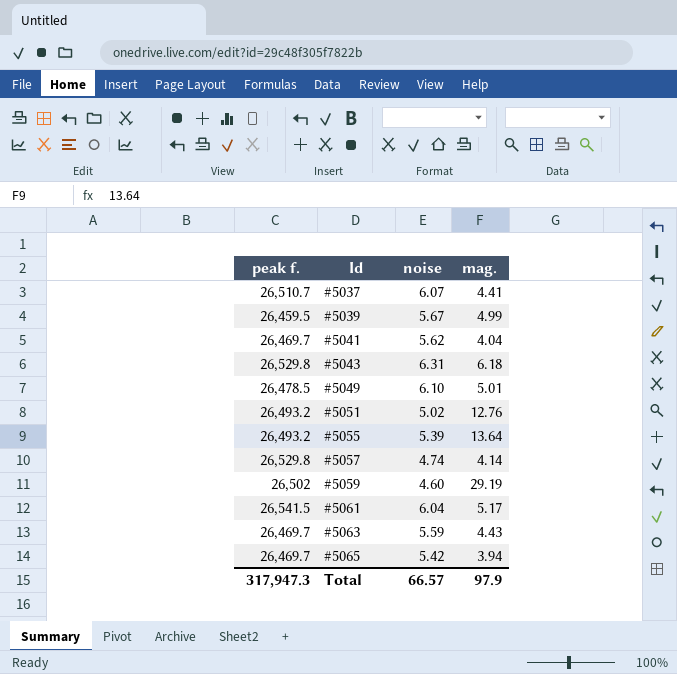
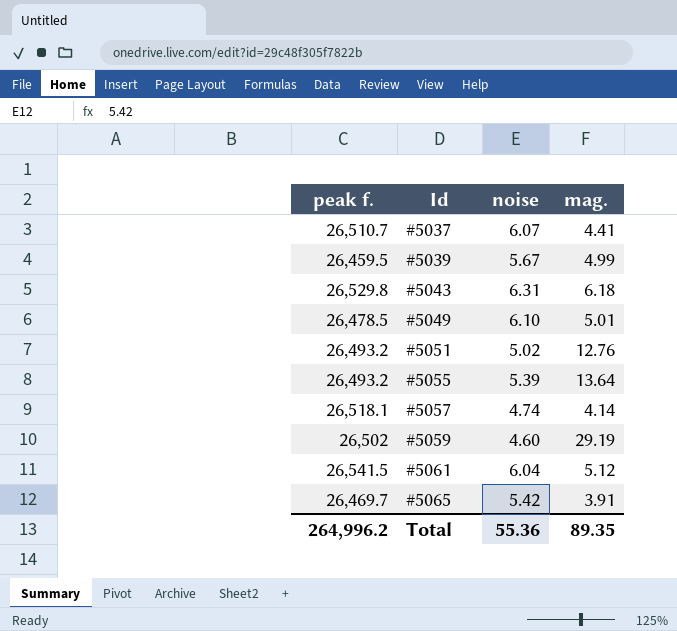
row #5041: 26,469.7 | 5.62 | 4.04 -> none
row #5063: 26,469.7 | 5.59 | 4.43 -> none
#5057 | peak f.: 26,529.8 -> 26,518.1
#5061 | mag.: 5.17 -> 5.12
#5065 | mag.: 3.94 -> 3.91
Total | peak f.: 317,947.3 -> 264,996.2
Total | noise: 66.57 -> 55.36
Total | mag.: 97.9 -> 89.35

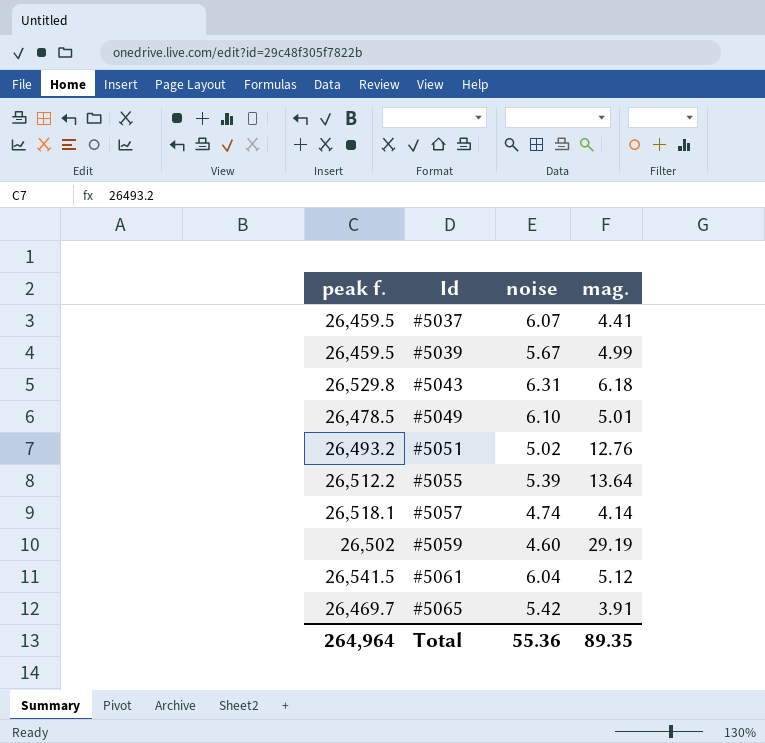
#5037 | peak f.: 26,510.7 -> 26,459.5
#5055 | peak f.: 26,493.2 -> 26,512.2
Total | peak f.: 264,996.2 -> 264,964

